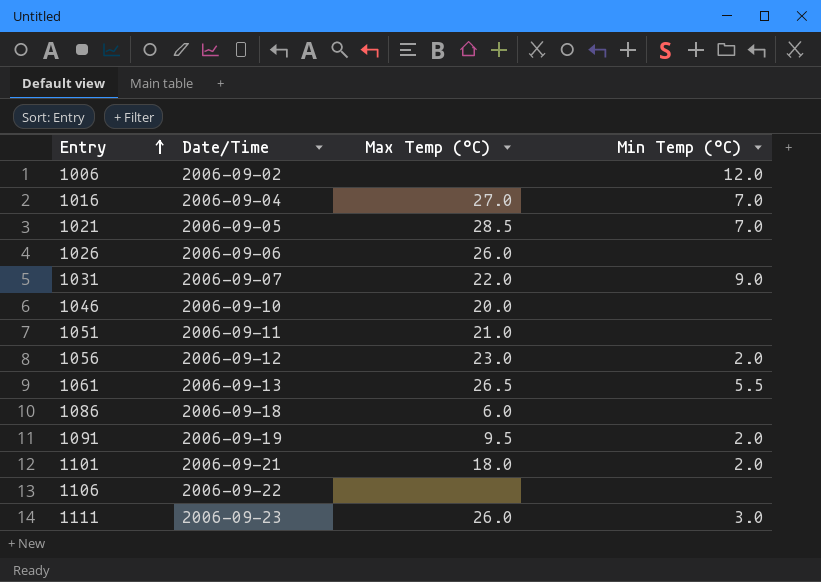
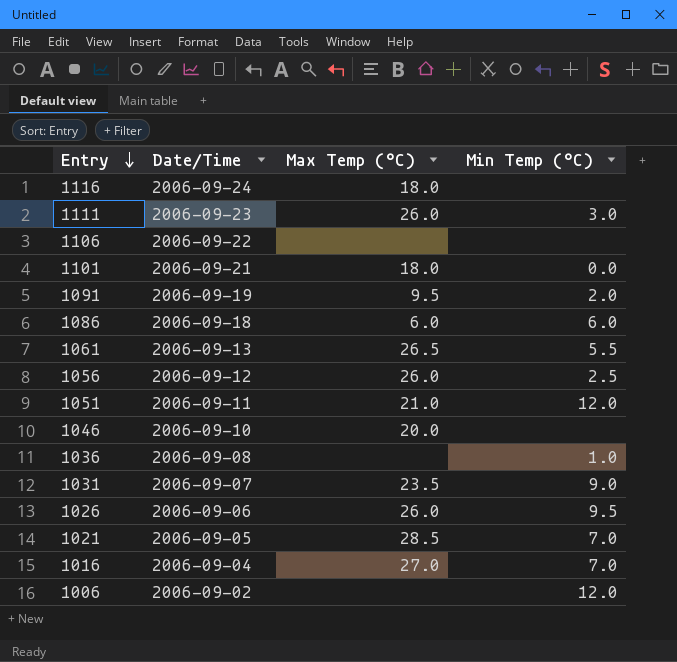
row order: Entry ascending -> Entry descending
row 1116: none -> 2006-09-24 | 18.0 | none
1101 | Min Temp (°C): 2.0 -> 0.0
1086 | Min Temp (°C): none -> 6.0
1056 | Max Temp (°C): 23.0 -> 26.0
1056 | Min Temp (°C): 2.0 -> 2.5
1051 | Min Temp (°C): none -> 12.0
row 1036: none -> 2006-09-08 | none | 1.0
1031 | Max Temp (°C): 22.0 -> 23.5
1026 | Min Temp (°C): none -> 9.5

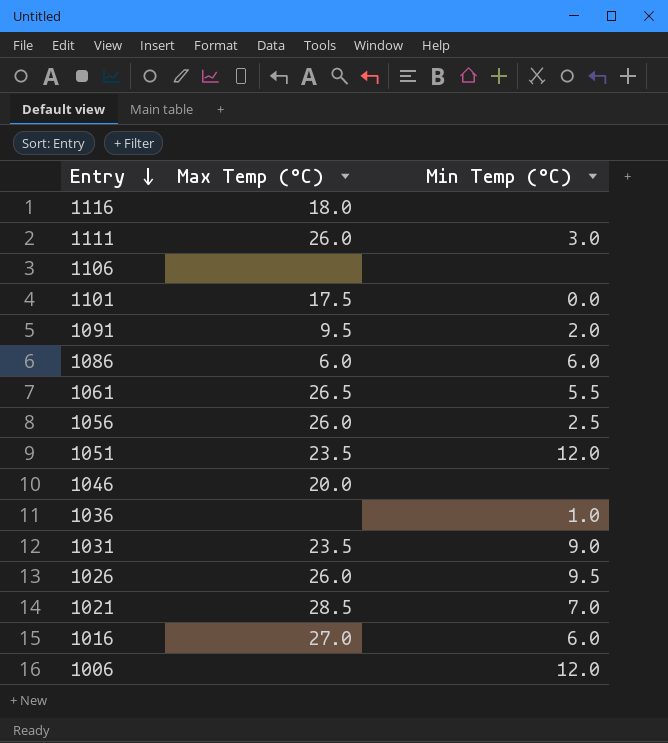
column Date/Time | position: 2 -> none
1101 | Max Temp (°C): 18.0 -> 17.5
1051 | Max Temp (°C): 21.0 -> 23.5
1016 | Min Temp (°C): 7.0 -> 6.0

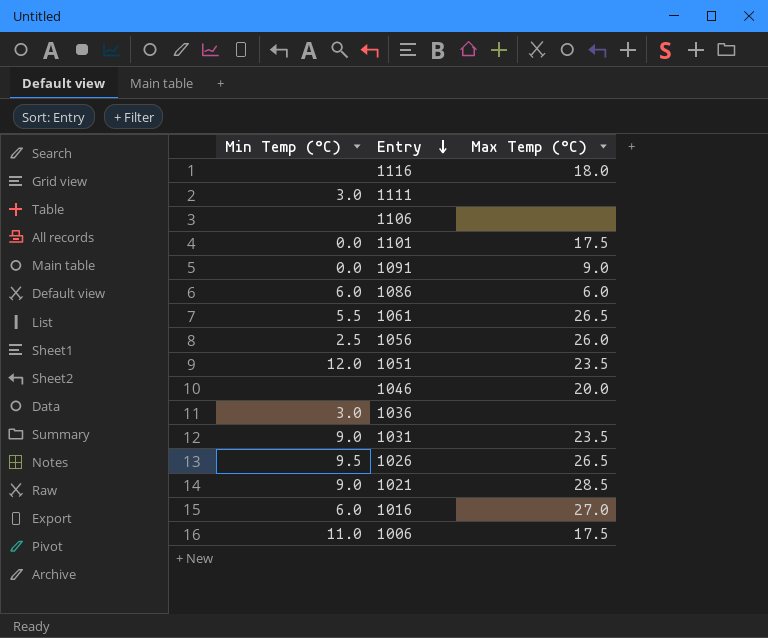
column Min Temp (°C) | position: 3 -> 1
1111 | Max Temp (°C): 26.0 -> none
1091 | Min Temp (°C): 2.0 -> 0.0
1091 | Max Temp (°C): 9.5 -> 9.0
1036 | Min Temp (°C): 1.0 -> 3.0
1026 | Max Temp (°C): 26.0 -> 26.5
1021 | Min Temp (°C): 7.0 -> 9.0
1006 | Min Temp (°C): 12.0 -> 11.0
1006 | Max Temp (°C): none -> 17.5

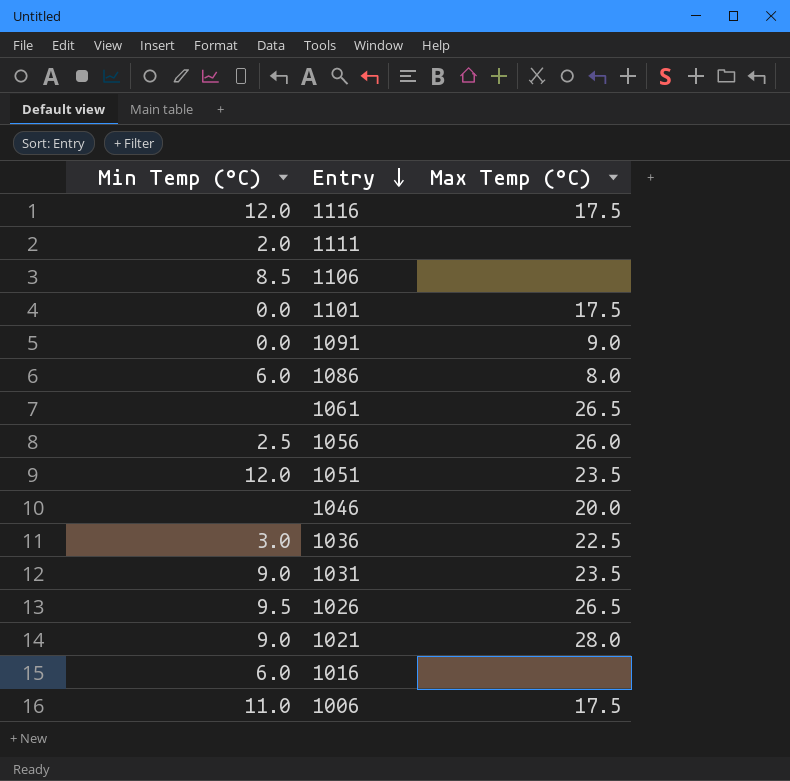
1116 | Min Temp (°C): none -> 12.0
1116 | Max Temp (°C): 18.0 -> 17.5
1111 | Min Temp (°C): 3.0 -> 2.0
1106 | Min Temp (°C): none -> 8.5
1086 | Max Temp (°C): 6.0 -> 8.0
1061 | Min Temp (°C): 5.5 -> none
1036 | Max Temp (°C): none -> 22.5
1021 | Max Temp (°C): 28.5 -> 28.0
1016 | Max Temp (°C): 27.0 -> none

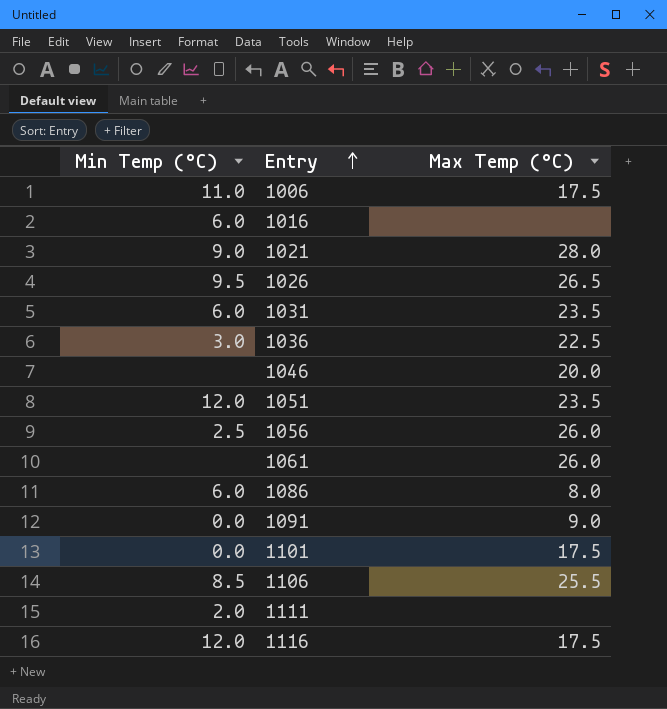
row order: Entry descending -> Entry ascending
1031 | Min Temp (°C): 9.0 -> 6.0
1061 | Max Temp (°C): 26.5 -> 26.0
1106 | Max Temp (°C): none -> 25.5

